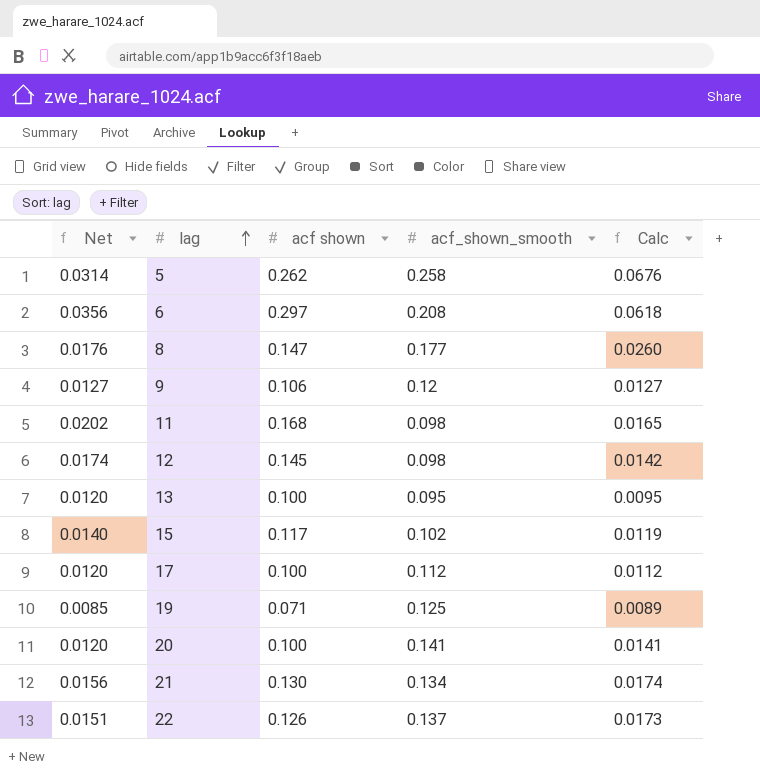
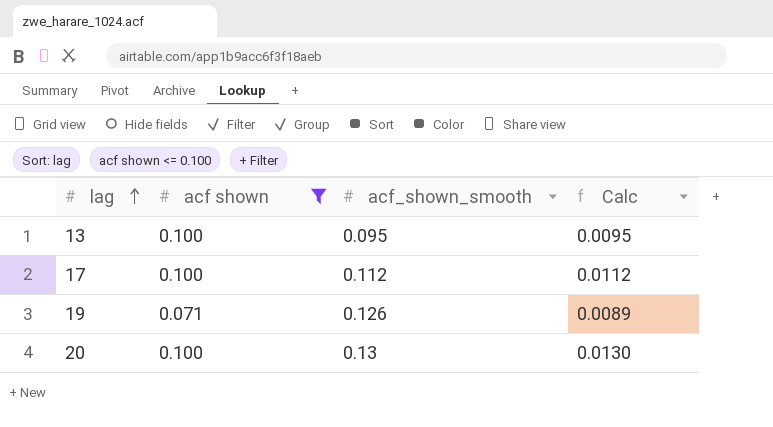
filter: none -> acf shown <= 0.100
column Net | formula: [acf shown] * 0.12 -> none
19 | acf_shown_smooth: 0.125 -> 0.126
20 | acf_shown_smooth: 0.141 -> 0.13
20 | Calc: 0.0141 -> 0.0130

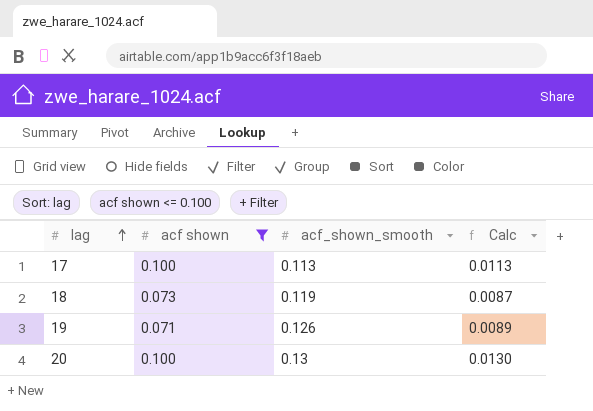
row 13: 0.100 | 0.095 | 0.0095 -> none
17 | acf_shown_smooth: 0.112 -> 0.113
17 | Calc: 0.0112 -> 0.0113
row 18: none -> 0.073 | 0.119 | 0.0087

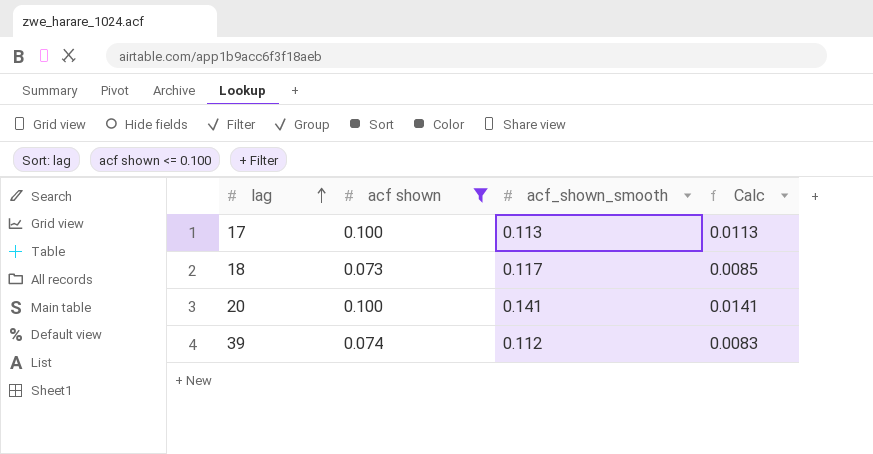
row 19: 0.071 | 0.126 | 0.0089 -> none
18 | acf_shown_smooth: 0.119 -> 0.117
18 | Calc: 0.0087 -> 0.0085
20 | acf_shown_smooth: 0.13 -> 0.141
20 | Calc: 0.0130 -> 0.0141
row 39: none -> 0.074 | 0.112 | 0.0083

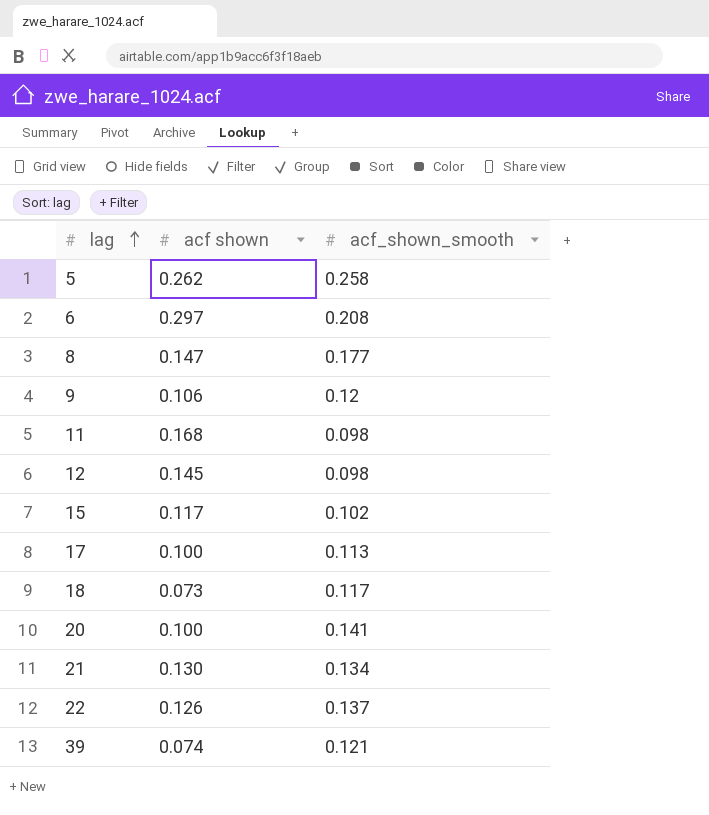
filter: acf shown <= 0.100 -> none
column Calc | formula: [acf shown] * [acf_shown_smooth] -> none
39 | acf_shown_smooth: 0.112 -> 0.121

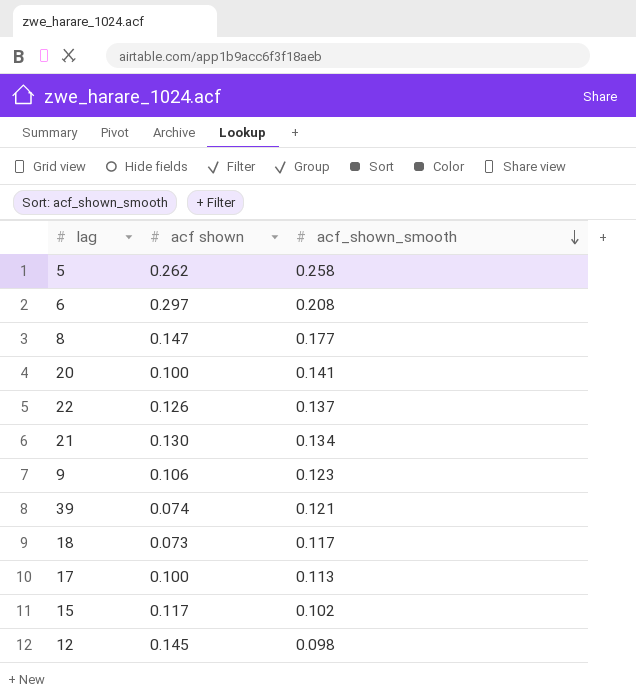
row order: lag ascending -> acf_shown_smooth descending
row 11: 0.168 | 0.098 -> none
9 | acf_shown_smooth: 0.12 -> 0.123

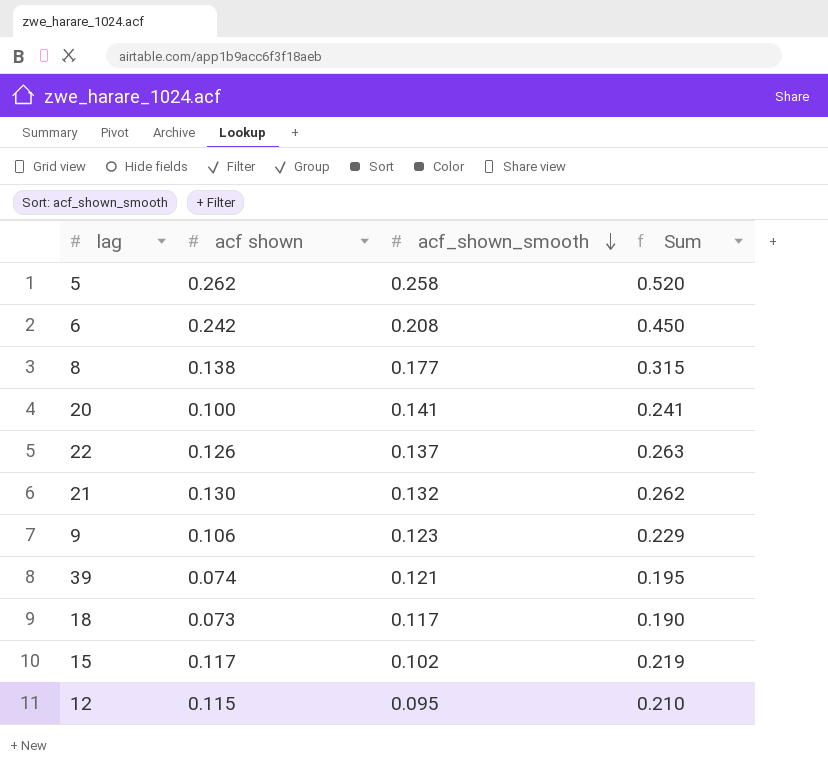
column Sum | formula: none -> [acf shown] + [acf_shown_smooth]
row 17: 0.100 | 0.113 -> none
6 | acf shown: 0.297 -> 0.242
8 | acf shown: 0.147 -> 0.138
21 | acf_shown_smooth: 0.134 -> 0.132
12 | acf shown: 0.145 -> 0.115
12 | acf_shown_smooth: 0.098 -> 0.095

